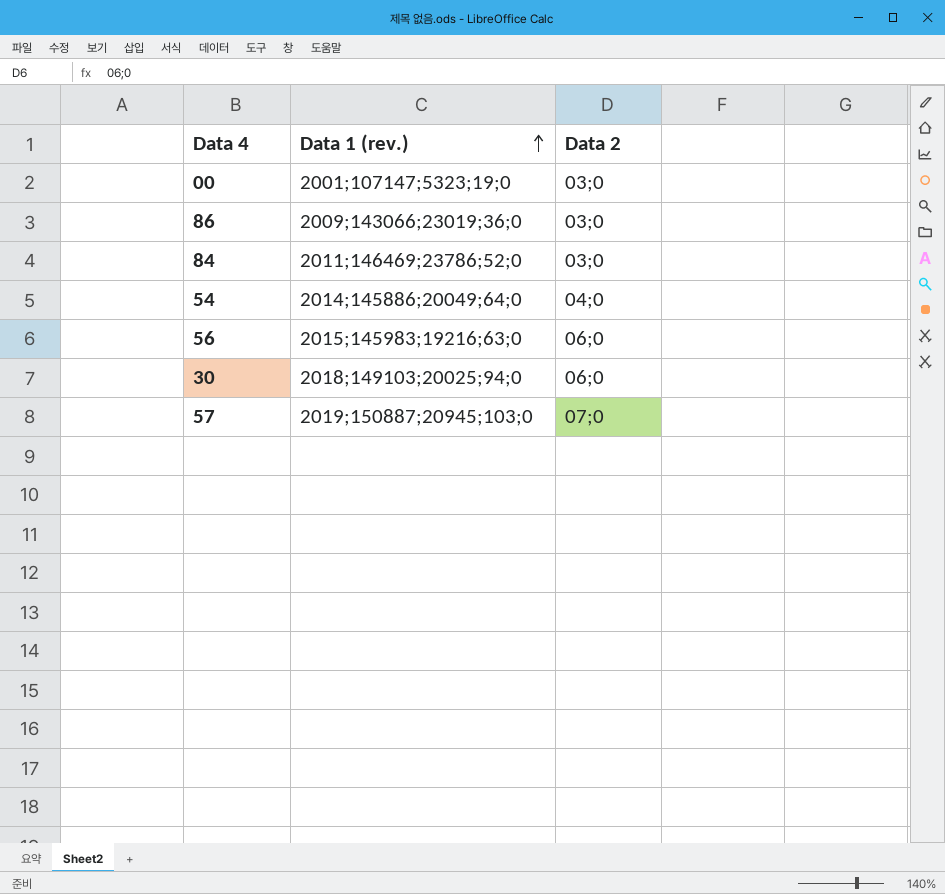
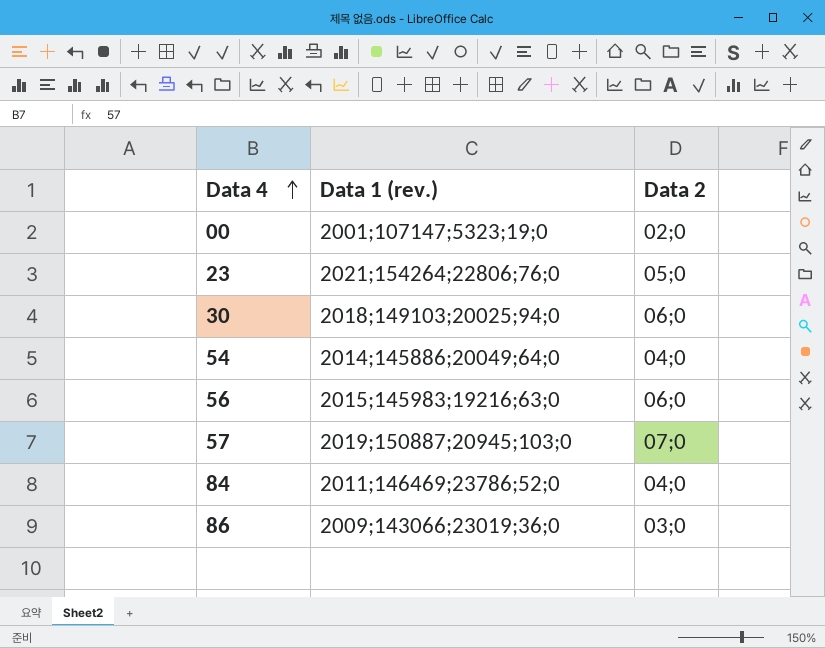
row order: Data 1 (rev.) ascending -> Data 4 ascending
00 | Data 2: 03;0 -> 02;0
row 23: none -> 2021;154264;22806;76;0 | 05;0
84 | Data 2: 03;0 -> 04;0

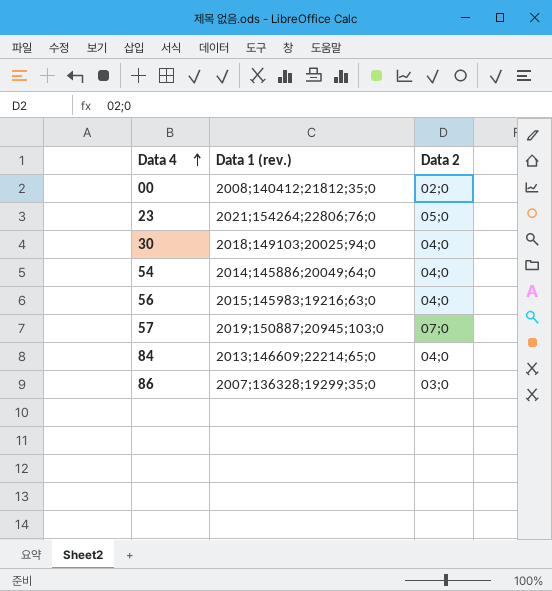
00 | Data 1 (rev.): 2001;107147;5323;19;0 -> 2008;140412;21812;35;0
30 | Data 2: 06;0 -> 04;0
56 | Data 2: 06;0 -> 04;0
84 | Data 1 (rev.): 2011;146469;23786;52;0 -> 2013;146609;22214;65;0
86 | Data 1 (rev.): 2009;143066;23019;36;0 -> 2007;136328;19299;35;0

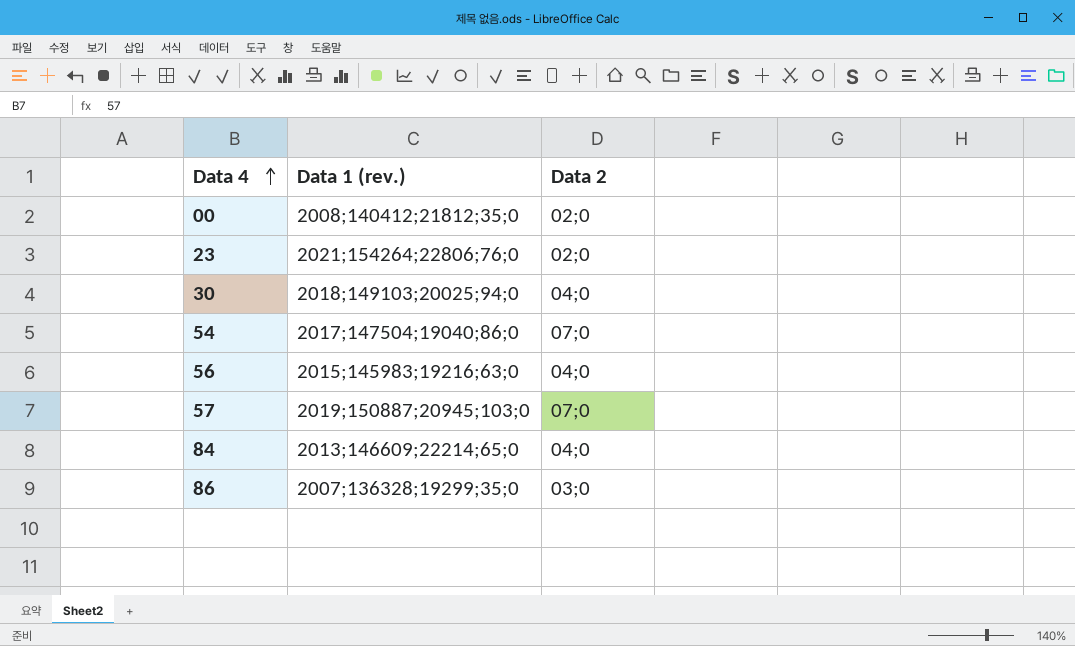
23 | Data 2: 05;0 -> 02;0
54 | Data 1 (rev.): 2014;145886;20049;64;0 -> 2017;147504;19040;86;0
54 | Data 2: 04;0 -> 07;0

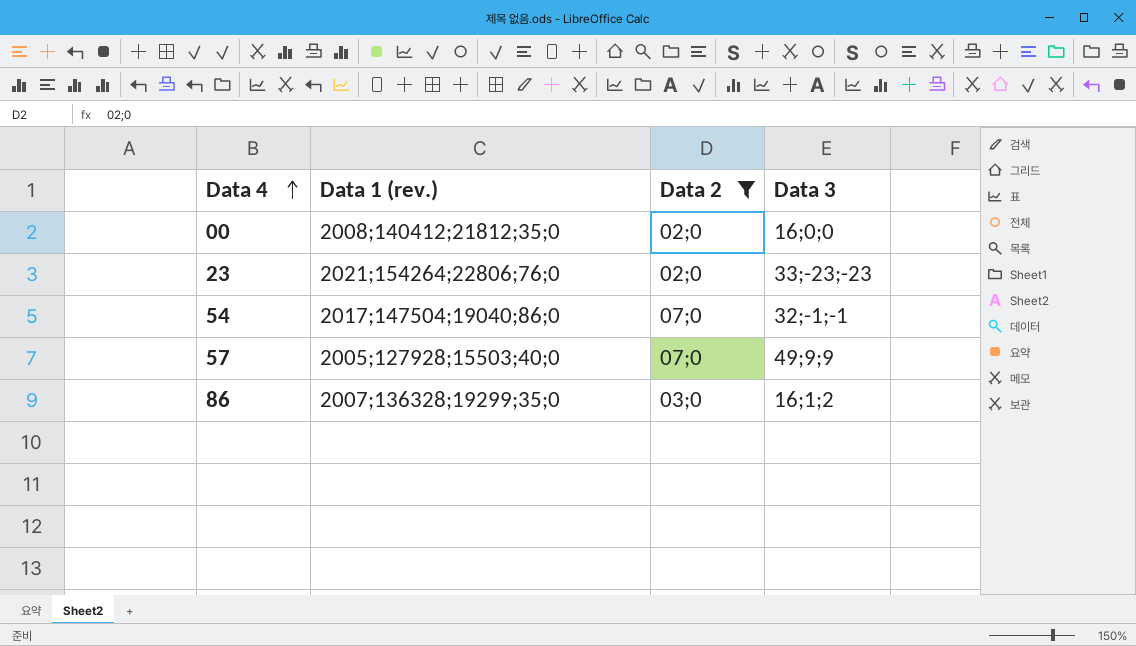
filter: none -> Data 2 != 04;0
column Data 3 | position: none -> 4
57 | Data 1 (rev.): 2019;150887;20945;103;0 -> 2005;127928;15503;40;0

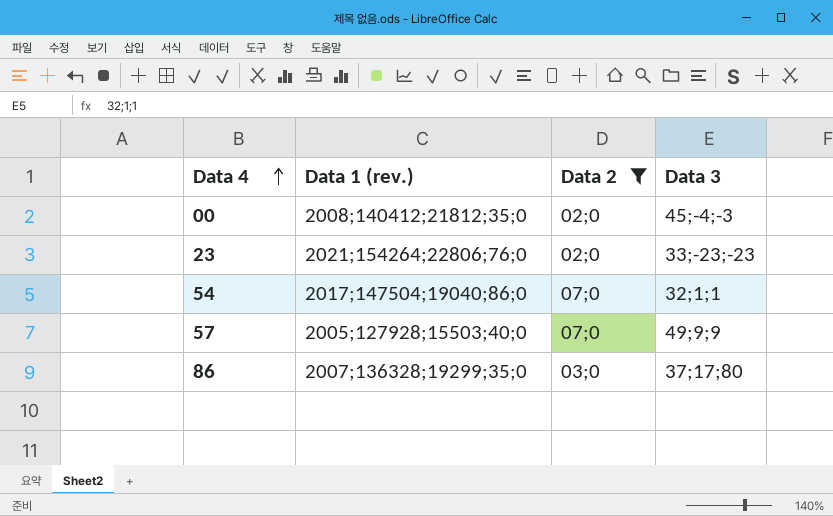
00 | Data 3: 16;0;0 -> 45;-4;-3
54 | Data 3: 32;-1;-1 -> 32;1;1
86 | Data 3: 16;1;2 -> 37;17;80

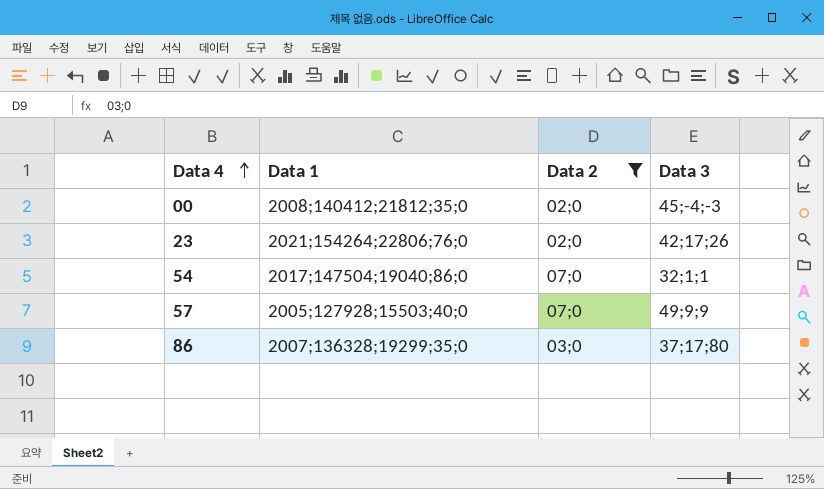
column name: Data 1 (rev.) -> Data 1
23 | Data 3: 33;-23;-23 -> 42;17;26

